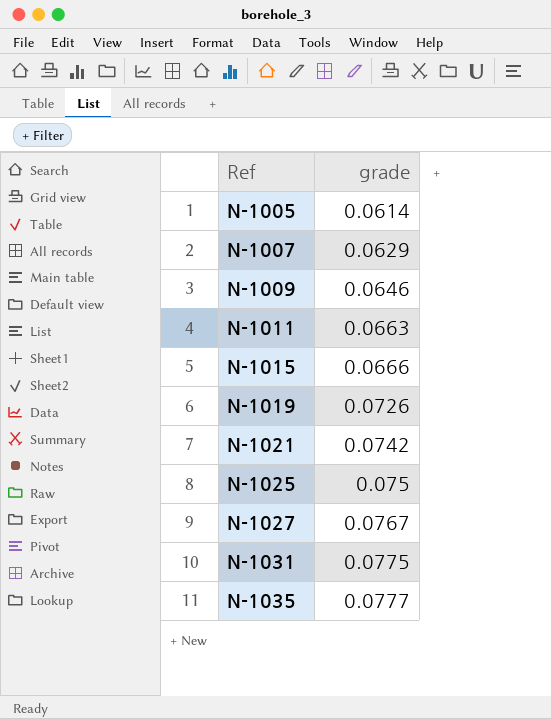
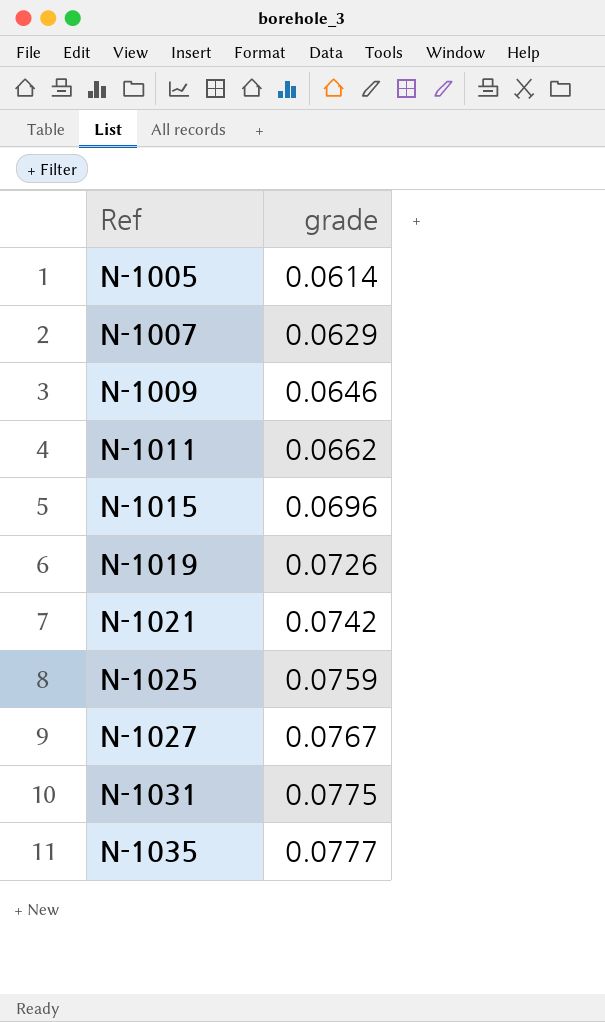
N-1011 | grade: 0.0663 -> 0.0662
N-1015 | grade: 0.0666 -> 0.0696
N-1025 | grade: 0.075 -> 0.0759

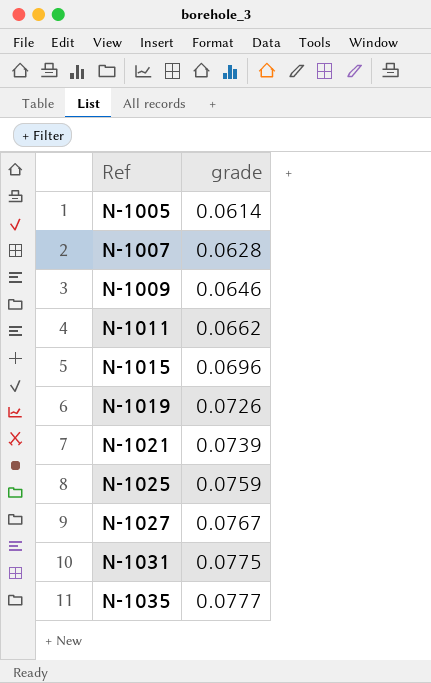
N-1007 | grade: 0.0629 -> 0.0628
N-1021 | grade: 0.0742 -> 0.0739

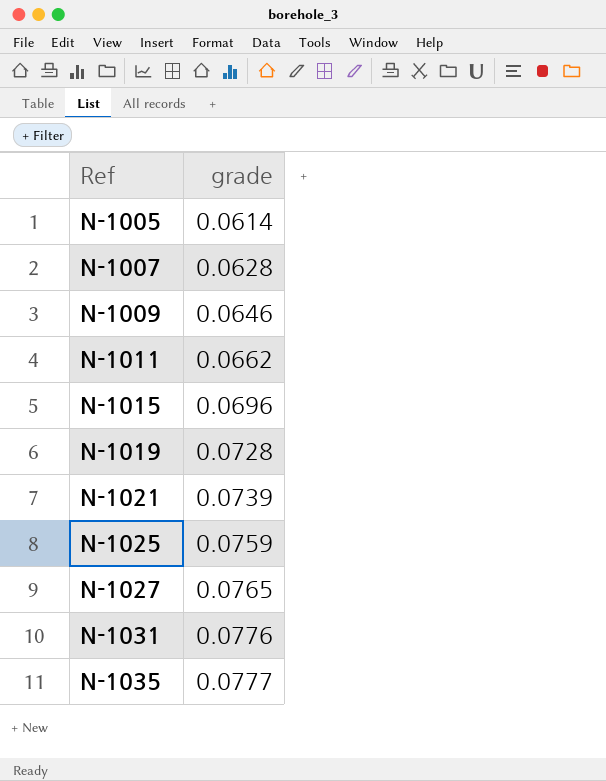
N-1019 | grade: 0.0726 -> 0.0728
N-1027 | grade: 0.0767 -> 0.0765
N-1031 | grade: 0.0775 -> 0.0776

